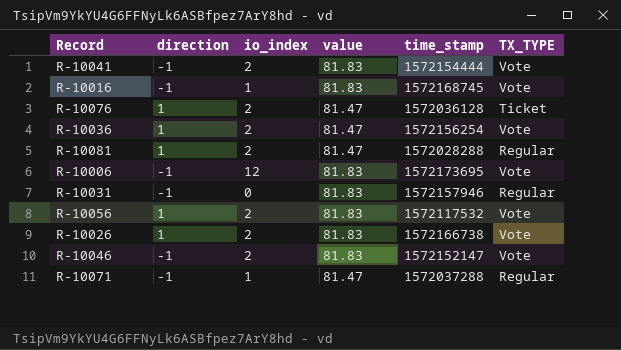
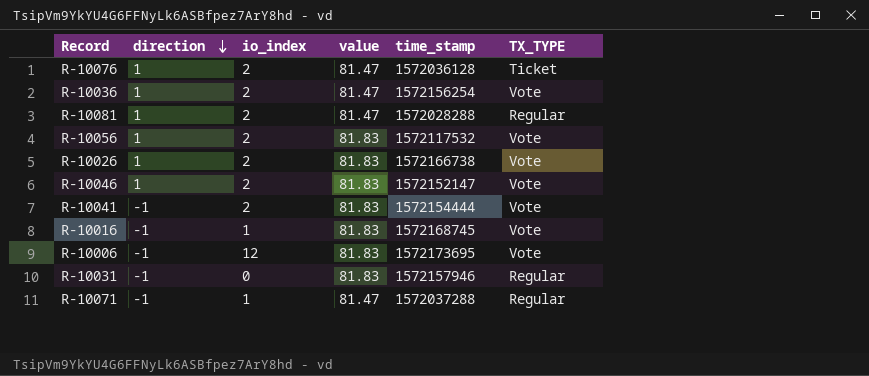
row order: none -> direction descending
R-10046 | direction: -1 -> 1

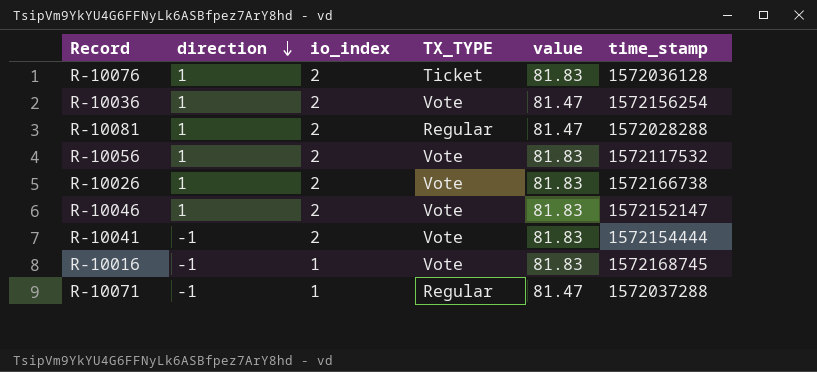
column TX_TYPE | position: 6 -> 4
row R-10006: -1 | 12 | 81.83 | 1572173695 | Vote -> none
row R-10031: -1 | 0 | 81.83 | 1572157946 | Regular -> none
R-10076 | value: 81.47 -> 81.83

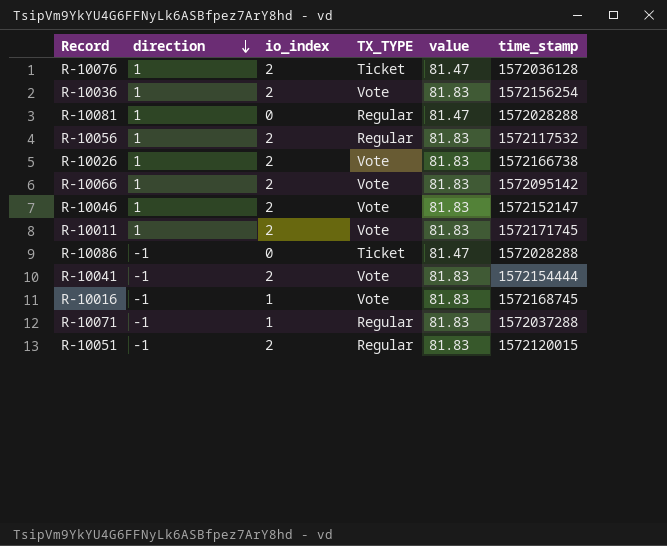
R-10076 | value: 81.83 -> 81.47
R-10036 | value: 81.47 -> 81.83
R-10081 | io_index: 2 -> 0
R-10056 | TX_TYPE: Vote -> Regular
row R-10066: none -> 1 | 2 | Vote | 81.83 | 1572095142
row R-10011: none -> 1 | 2 | Vote | 81.83 | 1572171745
row R-10086: none -> -1 | 0 | Ticket | 81.47 | 1572028288
R-10071 | value: 81.47 -> 81.83
row R-10051: none -> -1 | 2 | Regular | 81.83 | 1572120015

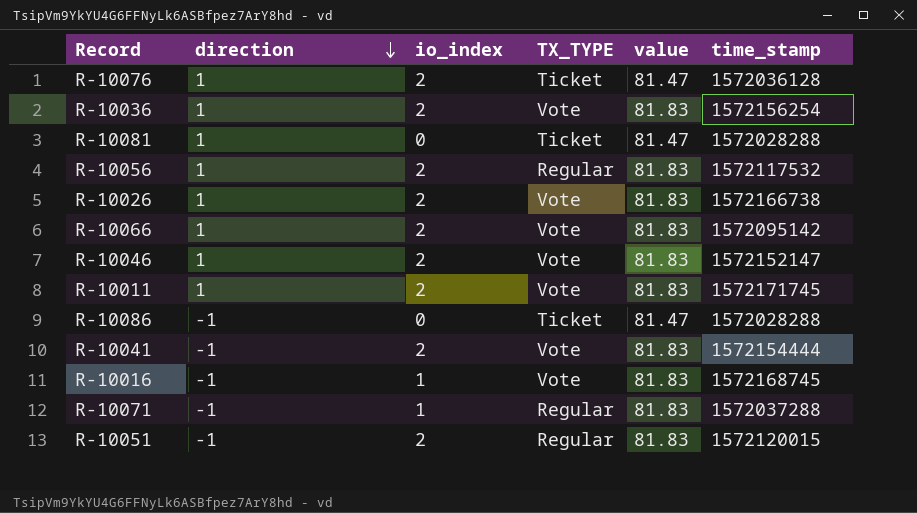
R-10081 | TX_TYPE: Regular -> Ticket

